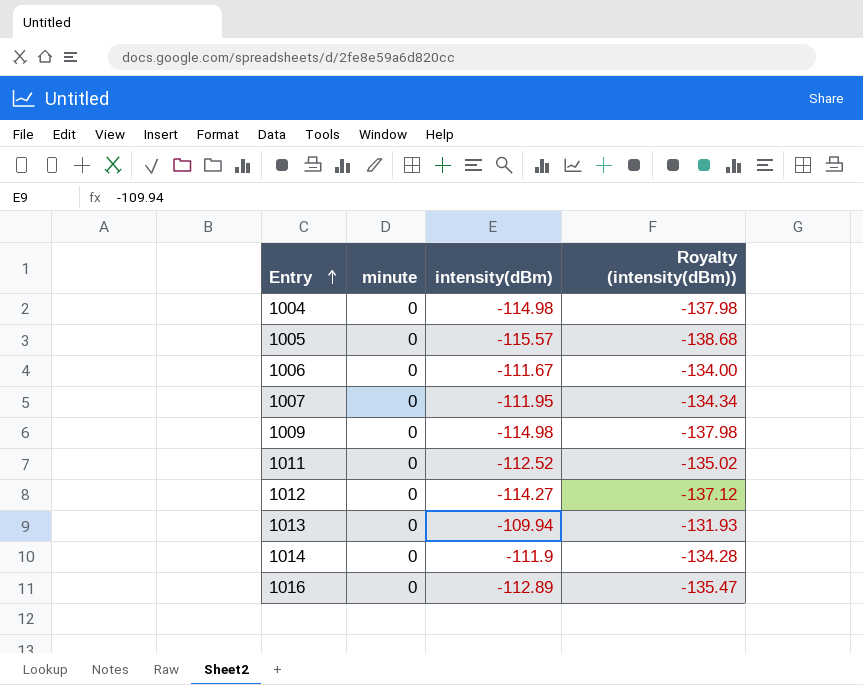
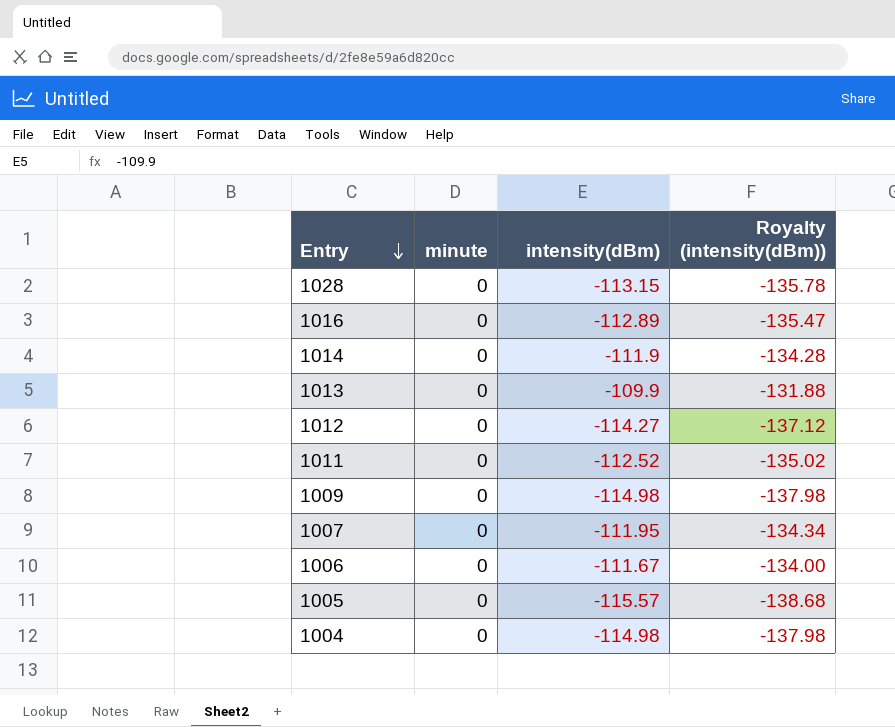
row order: Entry ascending -> Entry descending
row 1028: none -> 0 | -113.15 | -135.78
1013 | intensity(dBm): -109.94 -> -109.9
1013 | Royalty (intensity(dBm)): -131.93 -> -131.88

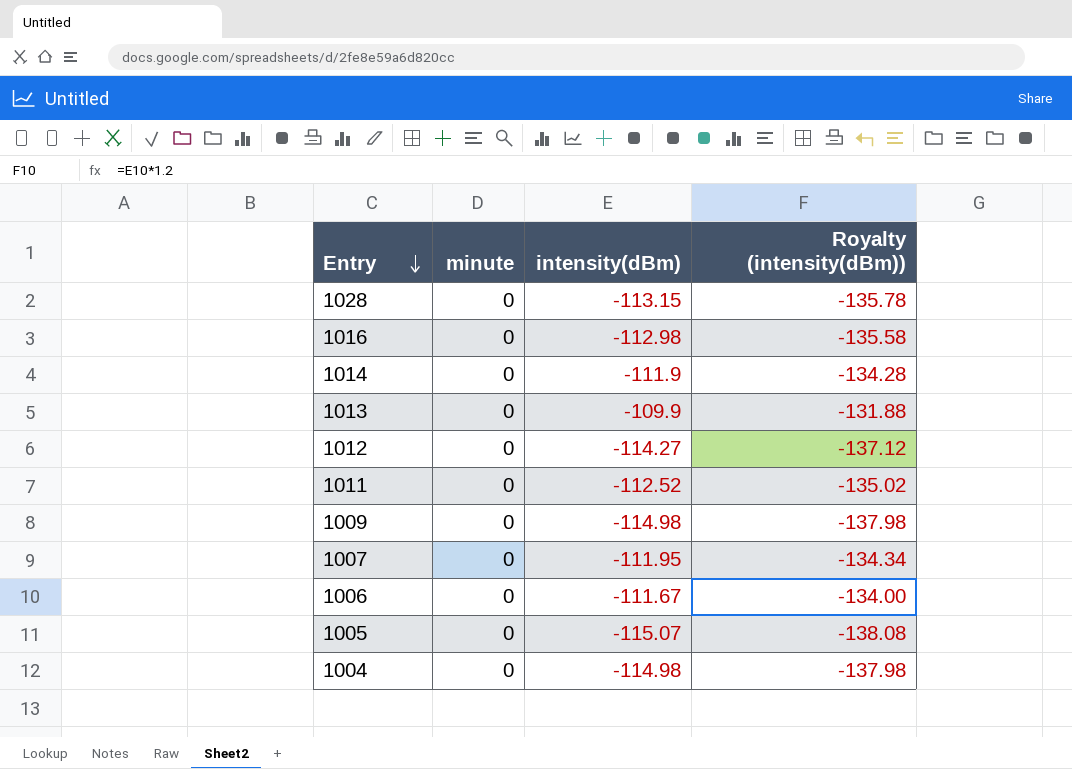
1016 | intensity(dBm): -112.89 -> -112.98
1016 | Royalty (intensity(dBm)): -135.47 -> -135.58
1005 | intensity(dBm): -115.57 -> -115.07
1005 | Royalty (intensity(dBm)): -138.68 -> -138.08

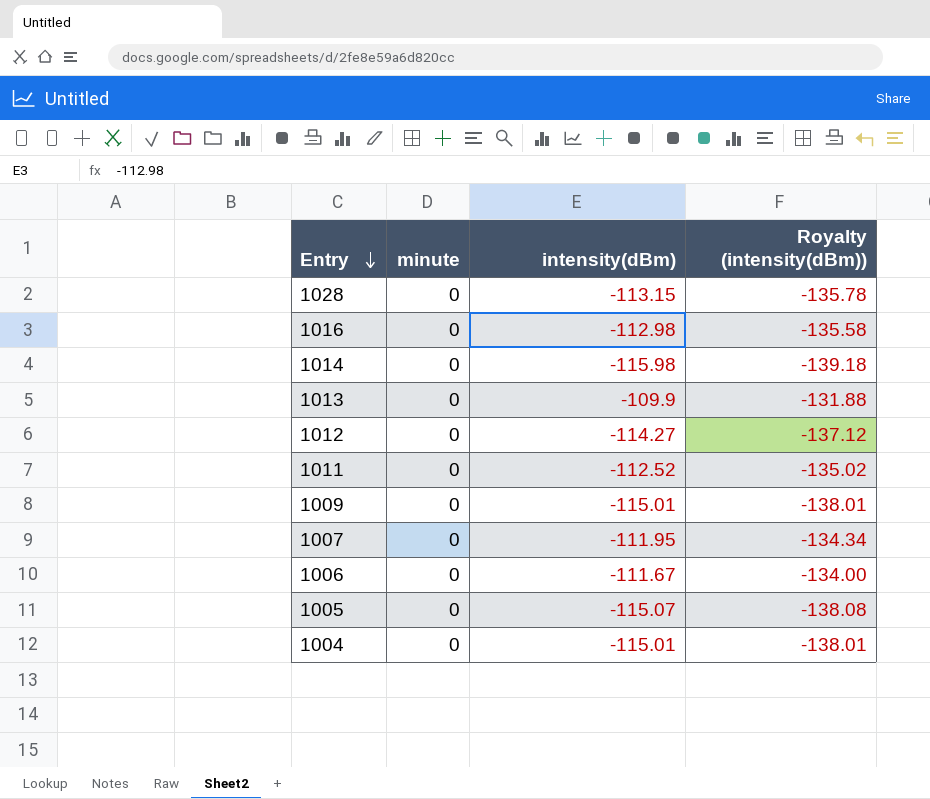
1014 | intensity(dBm): -111.9 -> -115.98
1014 | Royalty (intensity(dBm)): -134.28 -> -139.18
1009 | intensity(dBm): -114.98 -> -115.01
1009 | Royalty (intensity(dBm)): -137.98 -> -138.01
1004 | intensity(dBm): -114.98 -> -115.01
1004 | Royalty (intensity(dBm)): -137.98 -> -138.01

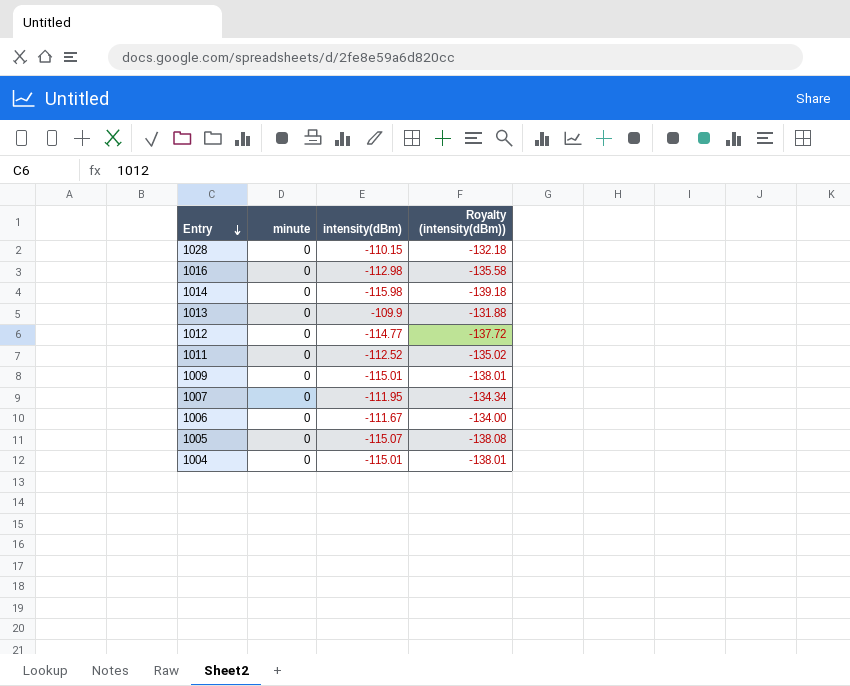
1028 | intensity(dBm): -113.15 -> -110.15
1028 | Royalty (intensity(dBm)): -135.78 -> -132.18
1012 | intensity(dBm): -114.27 -> -114.77
1012 | Royalty (intensity(dBm)): -137.12 -> -137.72

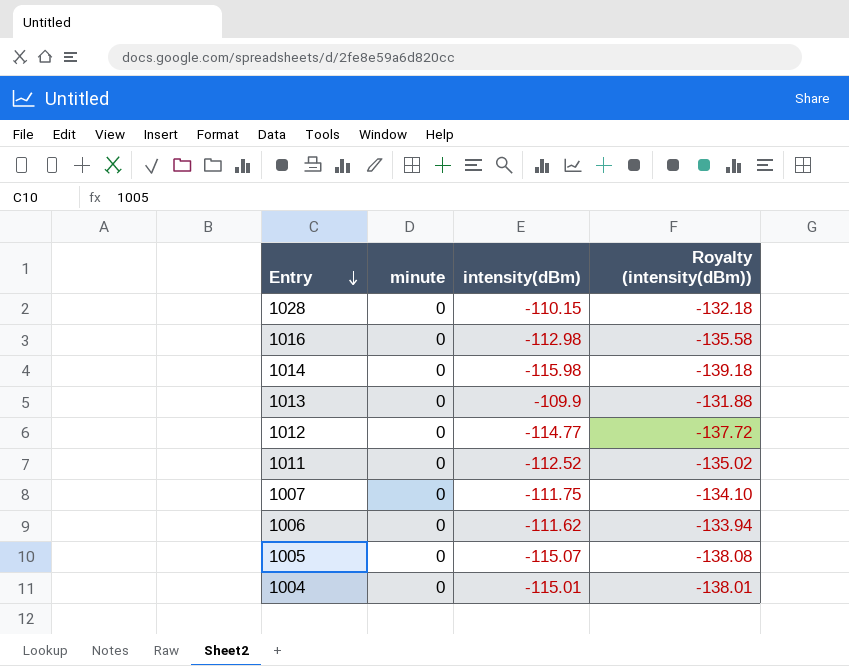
row 1009: 0 | -115.01 | -138.01 -> none
1007 | intensity(dBm): -111.95 -> -111.75
1007 | Royalty (intensity(dBm)): -134.34 -> -134.10
1006 | intensity(dBm): -111.67 -> -111.62
1006 | Royalty (intensity(dBm)): -134.00 -> -133.94

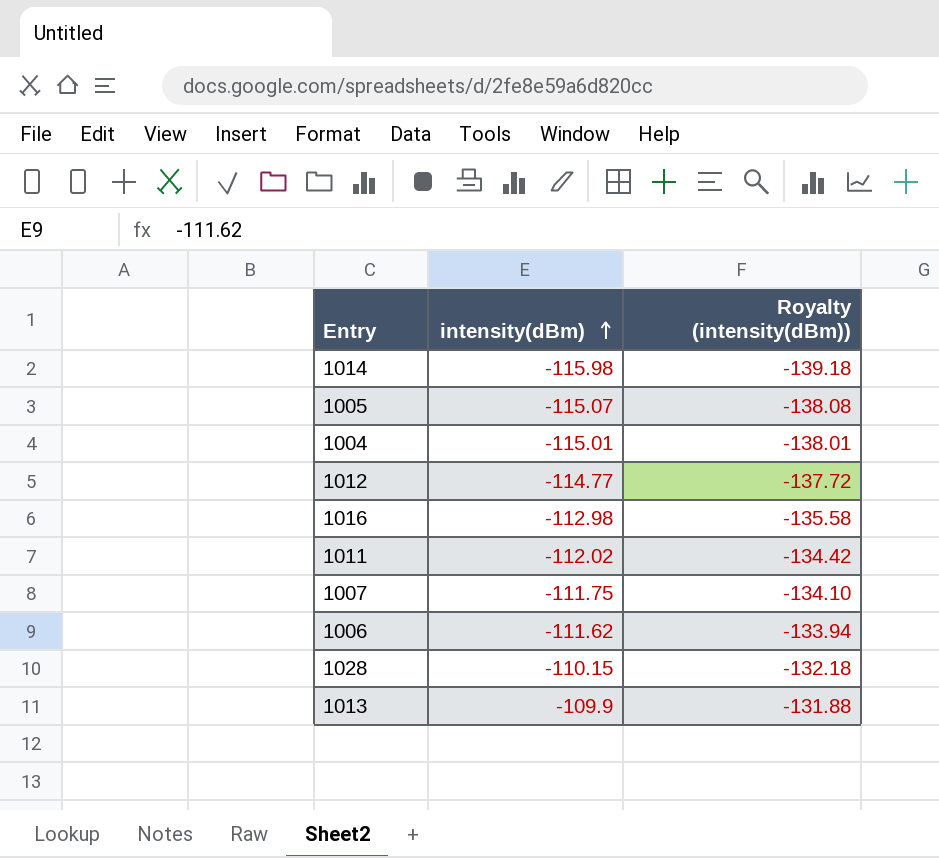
row order: Entry descending -> intensity(dBm) ascending
column minute | position: 2 -> none
1011 | intensity(dBm): -112.52 -> -112.02
1011 | Royalty (intensity(dBm)): -135.02 -> -134.42

